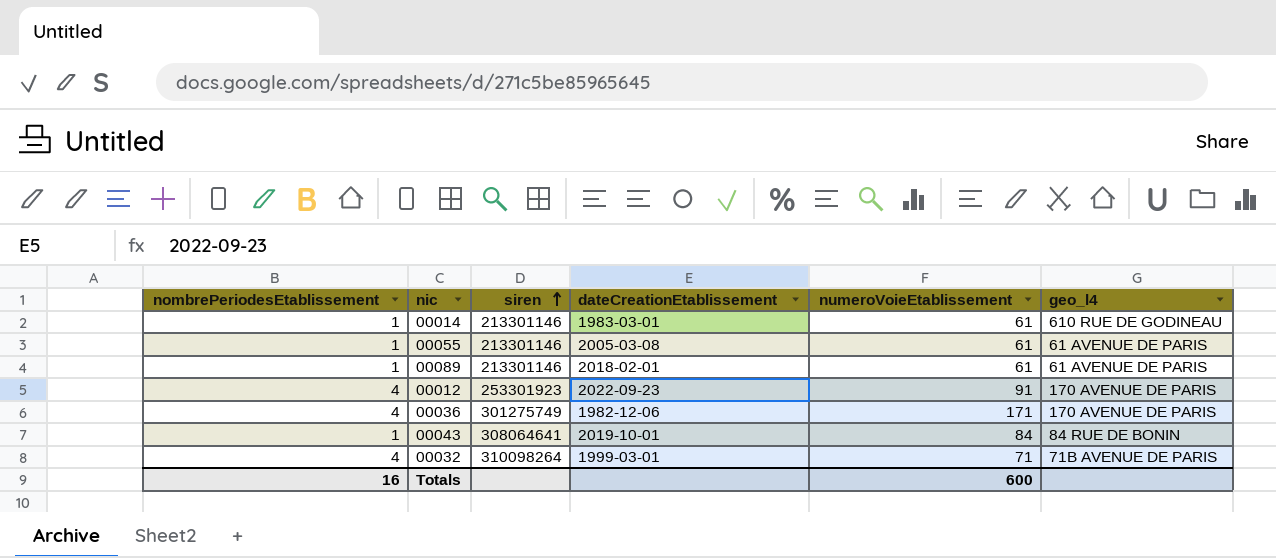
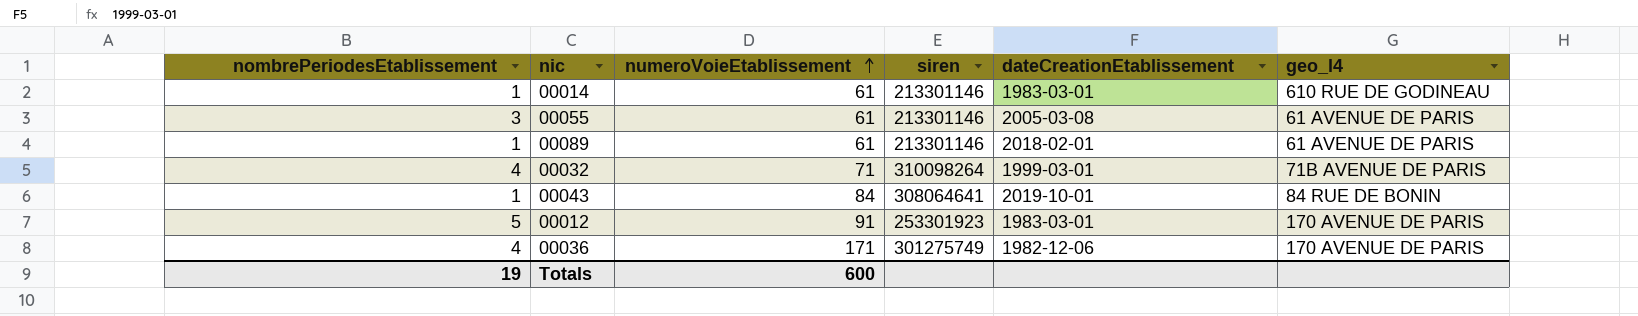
row order: siren ascending -> numeroVoieEtablissement ascending
column numeroVoieEtablissement | position: 5 -> 3
00055 | nombrePeriodesEtablissement: 1 -> 3
00012 | nombrePeriodesEtablissement: 4 -> 5
00012 | dateCreationEtablissement: 2022-09-23 -> 1983-03-01
Totals | nombrePeriodesEtablissement: 16 -> 19

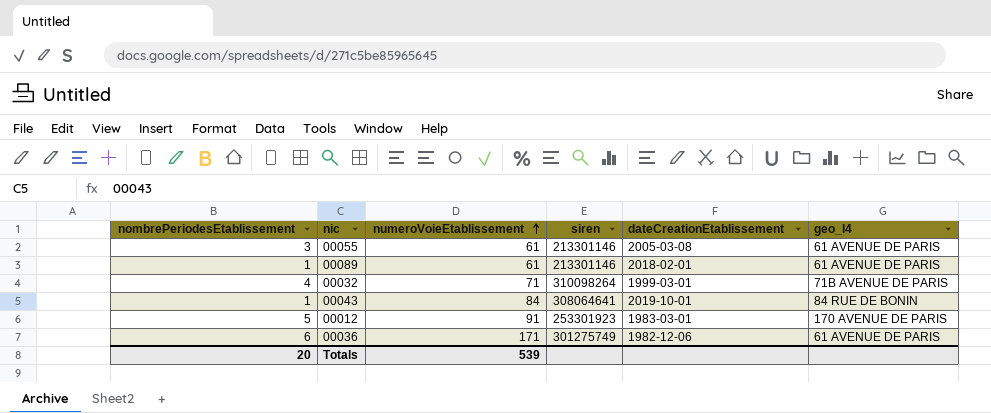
row 00014: 1 | 61 | 213301146 | 1983-03-01 | 610 RUE DE GODINEAU -> none
00036 | nombrePeriodesEtablissement: 4 -> 6
00036 | geo_l4: 170 AVENUE DE PARIS -> 61 AVENUE DE PARIS
Totals | nombrePeriodesEtablissement: 19 -> 20
Totals | numeroVoieEtablissement: 600 -> 539

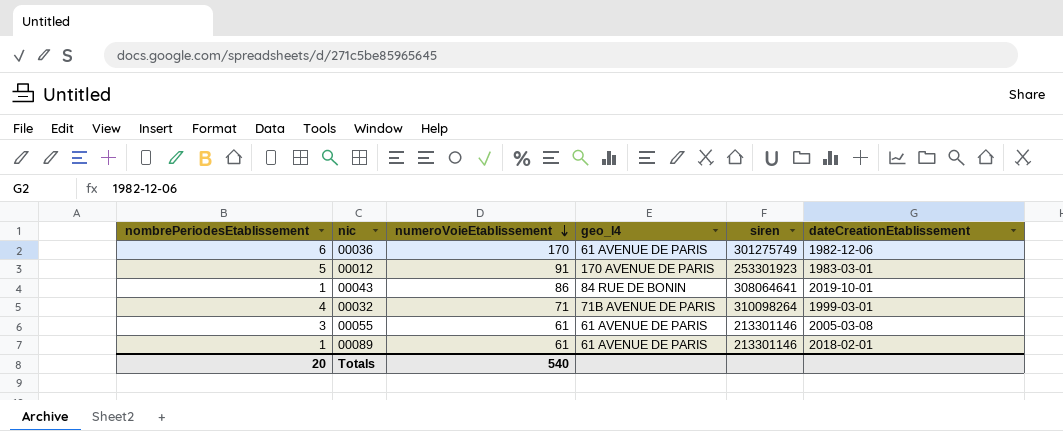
row order: numeroVoieEtablissement ascending -> numeroVoieEtablissement descending
column geo_l4 | position: 6 -> 4
00036 | numeroVoieEtablissement: 171 -> 170
00043 | numeroVoieEtablissement: 84 -> 86
Totals | numeroVoieEtablissement: 539 -> 540

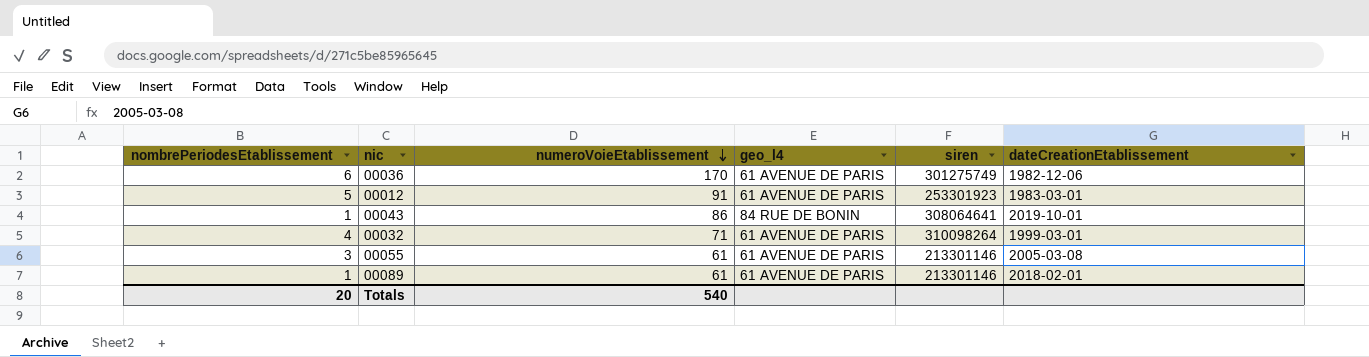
00012 | geo_l4: 170 AVENUE DE PARIS -> 61 AVENUE DE PARIS
00032 | geo_l4: 71B AVENUE DE PARIS -> 61 AVENUE DE PARIS

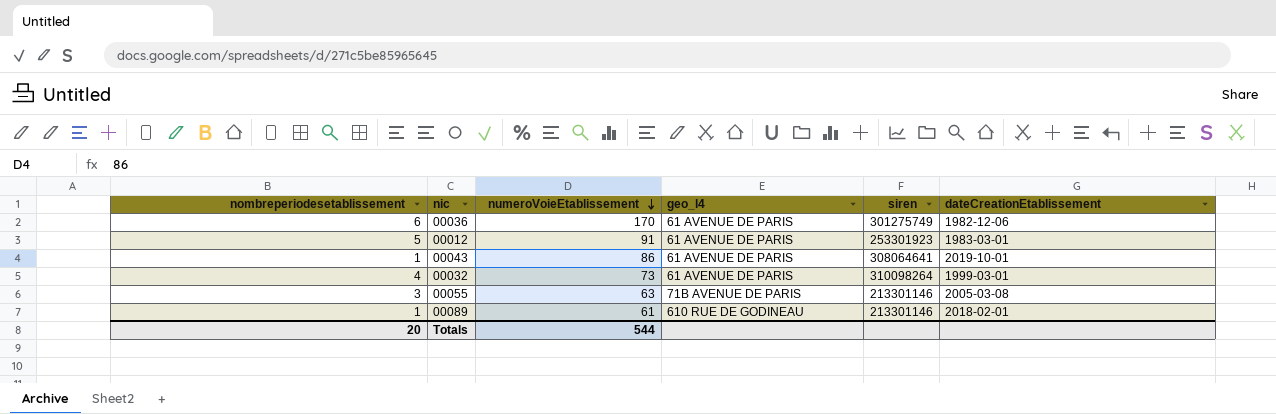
column name: nombrePeriodesEtablissement -> nombreperiodesetablissement
00043 | geo_l4: 84 RUE DE BONIN -> 61 AVENUE DE PARIS
00032 | numeroVoieEtablissement: 71 -> 73
00055 | numeroVoieEtablissement: 61 -> 63
00055 | geo_l4: 61 AVENUE DE PARIS -> 71B AVENUE DE PARIS
00089 | geo_l4: 61 AVENUE DE PARIS -> 610 RUE DE GODINEAU
Totals | numeroVoieEtablissement: 540 -> 544

